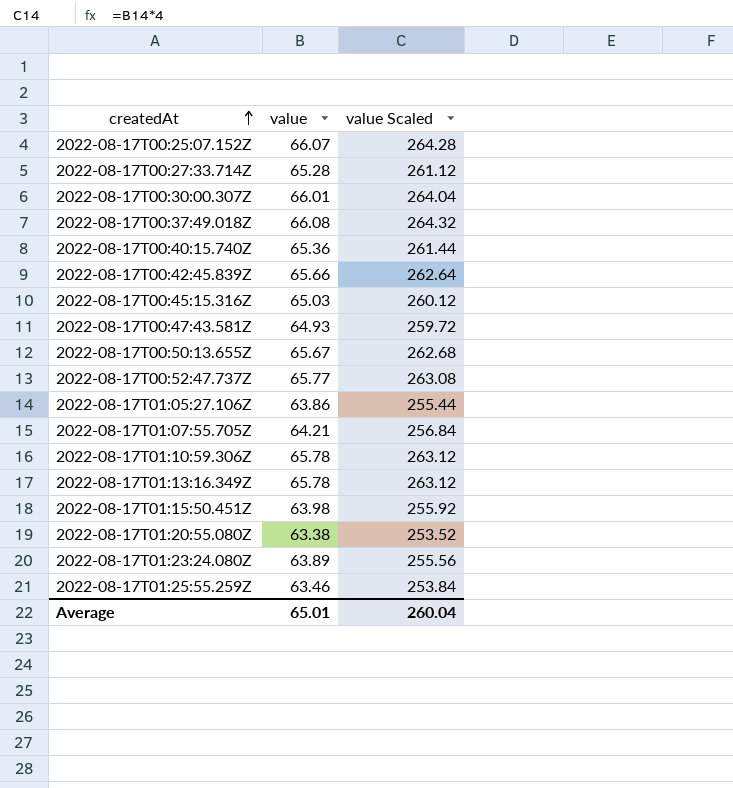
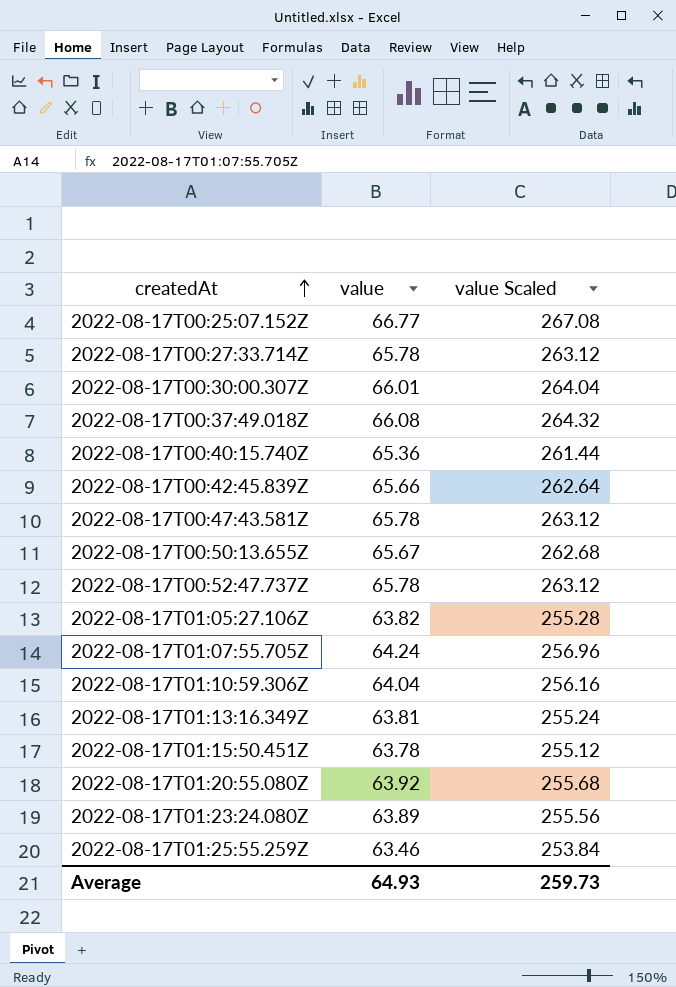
row 2022-08-17T00:45:15.316Z: 65.03 | 260.12 -> none
2022-08-17T00:25:07.152Z | value: 66.07 -> 66.77
2022-08-17T00:25:07.152Z | value Scaled: 264.28 -> 267.08
2022-08-17T00:27:33.714Z | value: 65.28 -> 65.78
2022-08-17T00:27:33.714Z | value Scaled: 261.12 -> 263.12
2022-08-17T00:47:43.581Z | value: 64.93 -> 65.78
2022-08-17T00:47:43.581Z | value Scaled: 259.72 -> 263.12
2022-08-17T00:52:47.737Z | value: 65.77 -> 65.78
2022-08-17T00:52:47.737Z | value Scaled: 263.08 -> 263.12
2022-08-17T01:05:27.106Z | value: 63.86 -> 63.82
2022-08-17T01:05:27.106Z | value Scaled: 255.44 -> 255.28
2022-08-17T01:07:55.705Z | value: 64.21 -> 64.24
2022-08-17T01:07:55.705Z | value Scaled: 256.84 -> 256.96
2022-08-17T01:10:59.306Z | value: 65.78 -> 64.04
2022-08-17T01:10:59.306Z | value Scaled: 263.12 -> 256.16
2022-08-17T01:13:16.349Z | value: 65.78 -> 63.81
2022-08-17T01:13:16.349Z | value Scaled: 263.12 -> 255.24
2022-08-17T01:15:50.451Z | value: 63.98 -> 63.78
2022-08-17T01:15:50.451Z | value Scaled: 255.92 -> 255.12
2022-08-17T01:20:55.080Z | value: 63.38 -> 63.92
2022-08-17T01:20:55.080Z | value Scaled: 253.52 -> 255.68
Average | value: 65.01 -> 64.93
Average | value Scaled: 260.04 -> 259.73

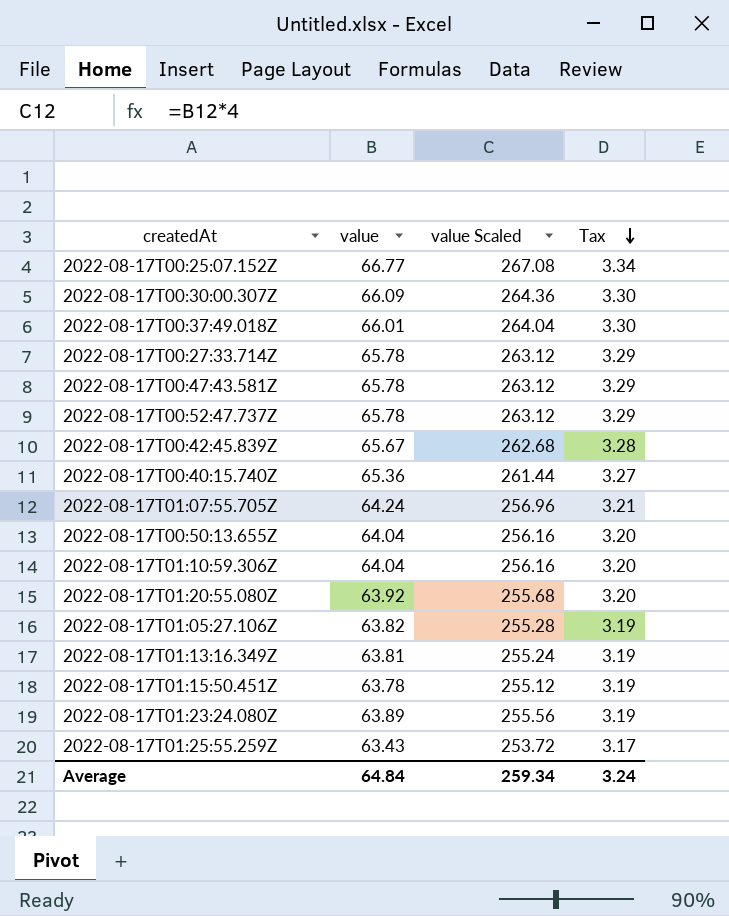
row order: createdAt ascending -> Tax descending
column Tax | formula: none -> [value] * 0.05
2022-08-17T00:30:00.307Z | value: 66.01 -> 66.09
2022-08-17T00:30:00.307Z | value Scaled: 264.04 -> 264.36
2022-08-17T00:37:49.018Z | value: 66.08 -> 66.01
2022-08-17T00:37:49.018Z | value Scaled: 264.32 -> 264.04
2022-08-17T00:42:45.839Z | value: 65.66 -> 65.67
2022-08-17T00:42:45.839Z | value Scaled: 262.64 -> 262.68
2022-08-17T00:50:13.655Z | value: 65.67 -> 64.04
2022-08-17T00:50:13.655Z | value Scaled: 262.68 -> 256.16
2022-08-17T01:25:55.259Z | value: 63.46 -> 63.43
2022-08-17T01:25:55.259Z | value Scaled: 253.84 -> 253.72
Average | value: 64.93 -> 64.84
Average | value Scaled: 259.73 -> 259.34

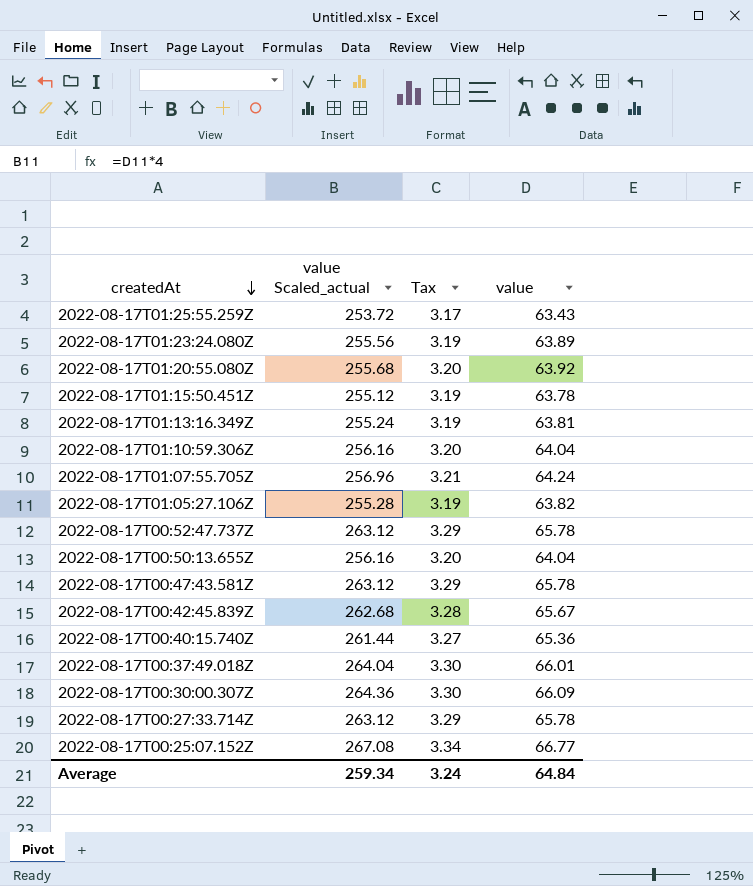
row order: Tax descending -> createdAt descending
column name: value Scaled -> value Scaled_actual
column value | position: 2 -> 4

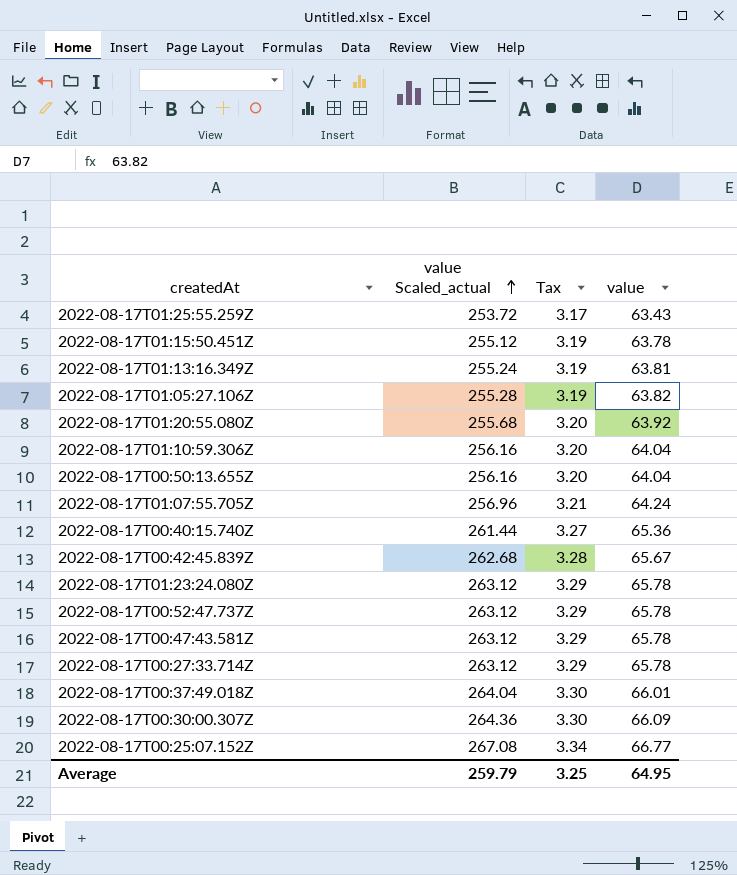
row order: createdAt descending -> value Scaled_actual ascending
2022-08-17T01:23:24.080Z | value Scaled_actual: 255.56 -> 263.12
2022-08-17T01:23:24.080Z | Tax: 3.19 -> 3.29
2022-08-17T01:23:24.080Z | value: 63.89 -> 65.78
Average | value Scaled_actual: 259.34 -> 259.79
Average | Tax: 3.24 -> 3.25
Average | value: 64.84 -> 64.95

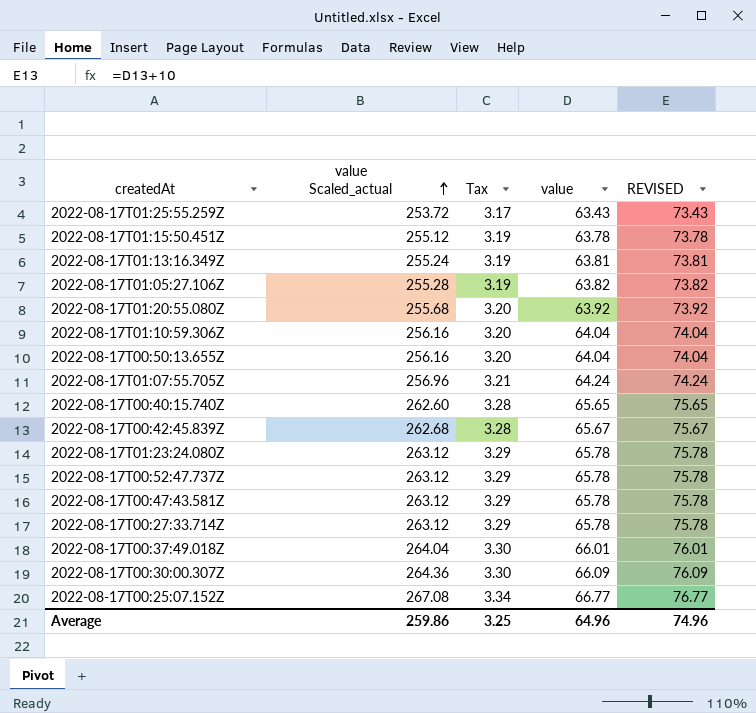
column REVISED | formula: none -> [value] + 10
2022-08-17T00:40:15.740Z | value Scaled_actual: 261.44 -> 262.60
2022-08-17T00:40:15.740Z | Tax: 3.27 -> 3.28
2022-08-17T00:40:15.740Z | value: 65.36 -> 65.65
Average | value Scaled_actual: 259.79 -> 259.86
Average | value: 64.95 -> 64.96

